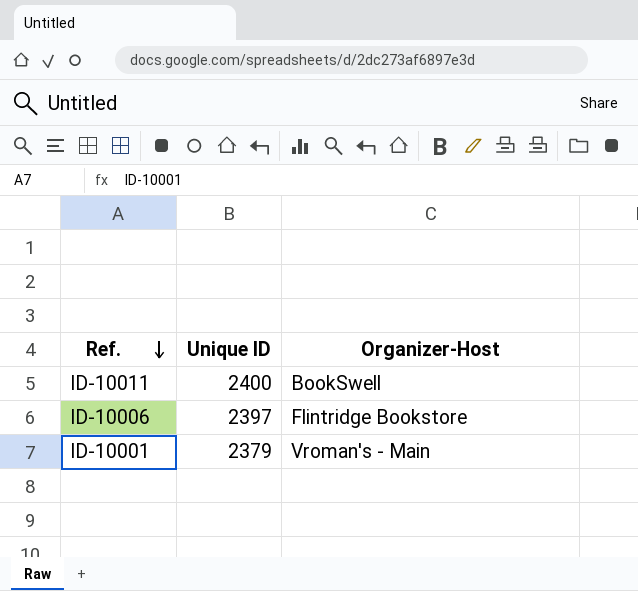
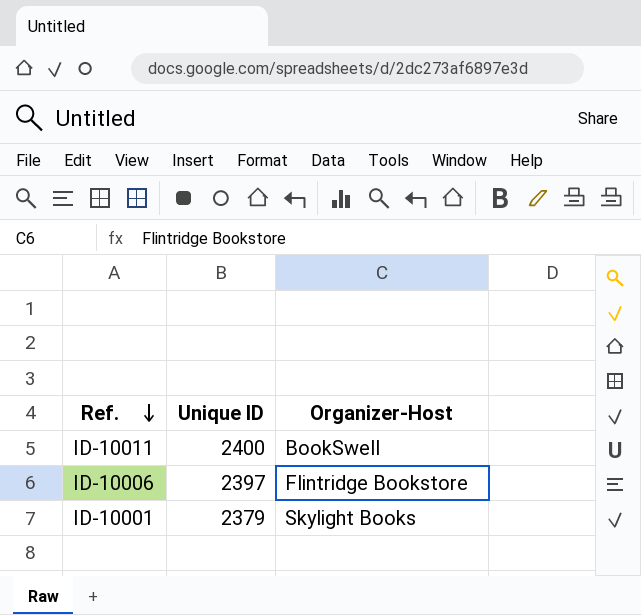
ID-10001 | Organizer-Host: Vroman's - Main -> Skylight Books

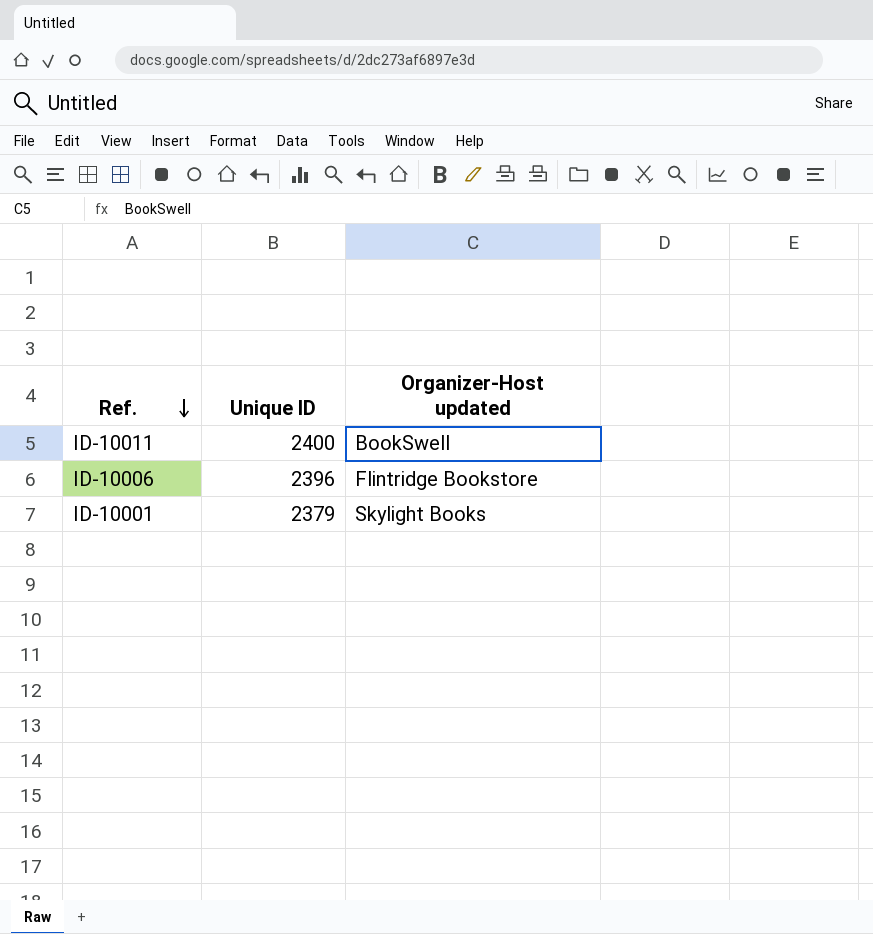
column name: Organizer-Host -> Organizer-Host updated
ID-10006 | Unique ID: 2397 -> 2396

